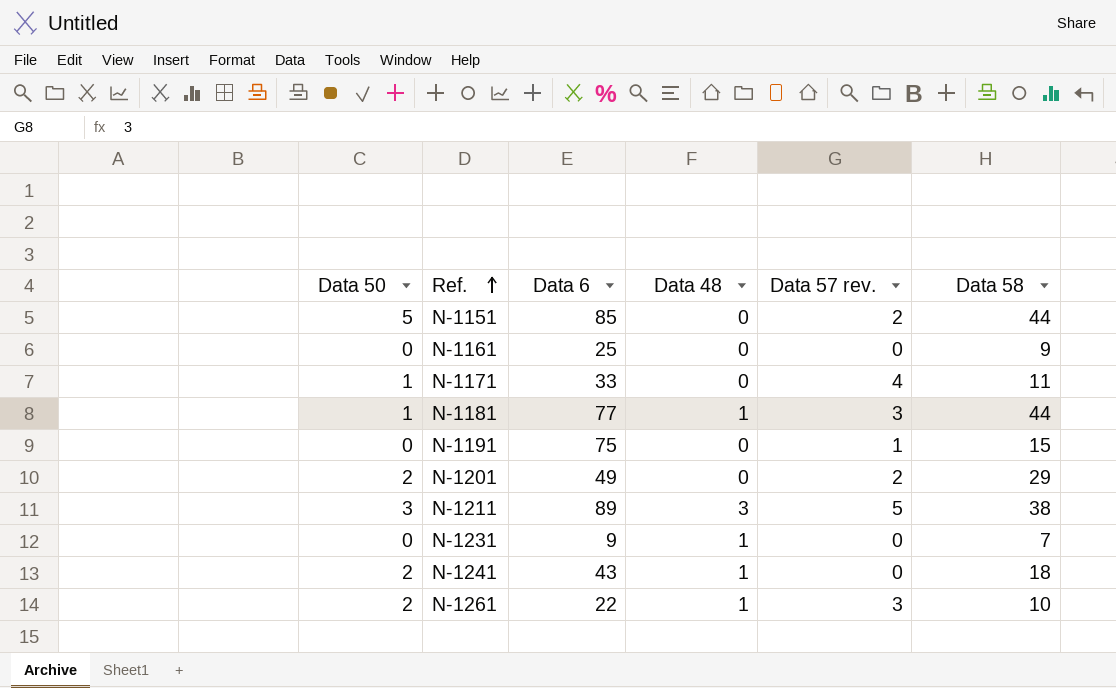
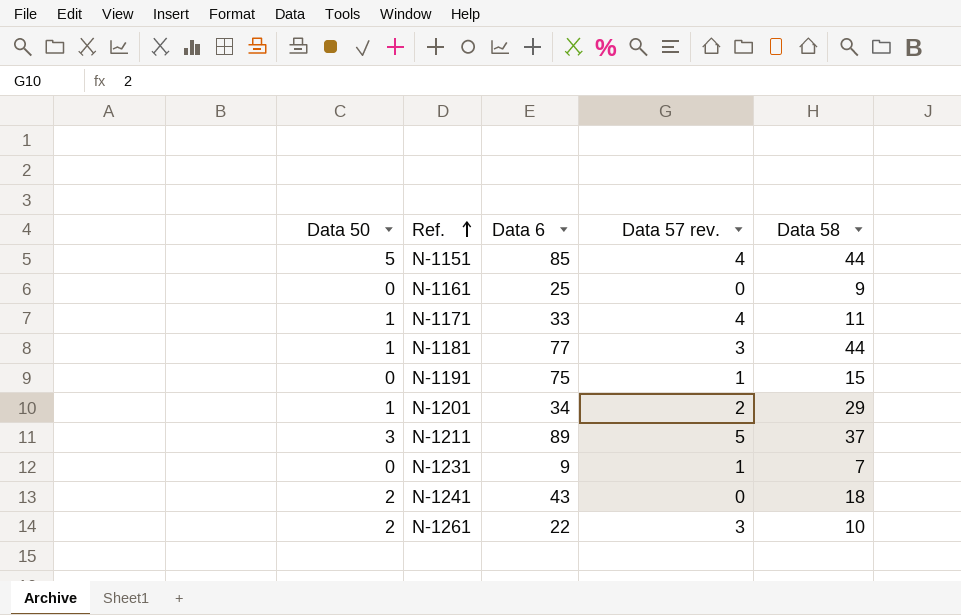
column Data 48 | position: 4 -> none
N-1151 | Data 57 rev.: 2 -> 4
N-1201 | Data 50: 2 -> 1
N-1201 | Data 6: 49 -> 34
N-1211 | Data 58: 38 -> 37
N-1231 | Data 57 rev.: 0 -> 1

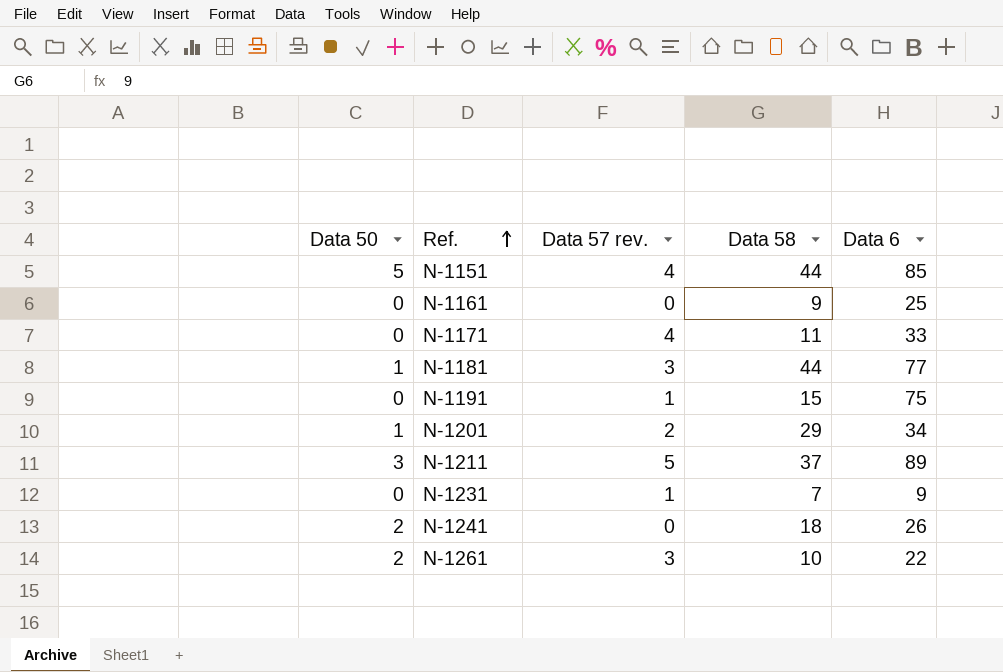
column Data 6 | position: 3 -> 5
N-1171 | Data 50: 1 -> 0
N-1241 | Data 6: 43 -> 26

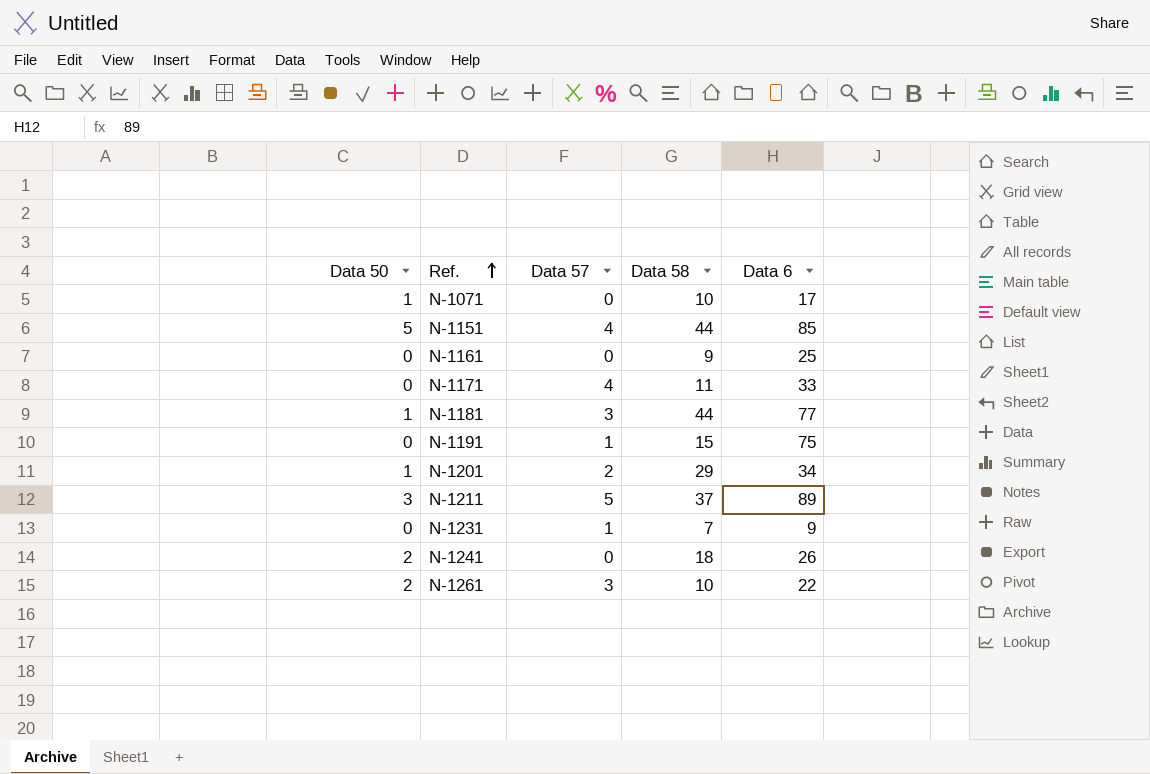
column name: Data 57 rev. -> Data 57
row N-1071: none -> 1 | 0 | 10 | 17

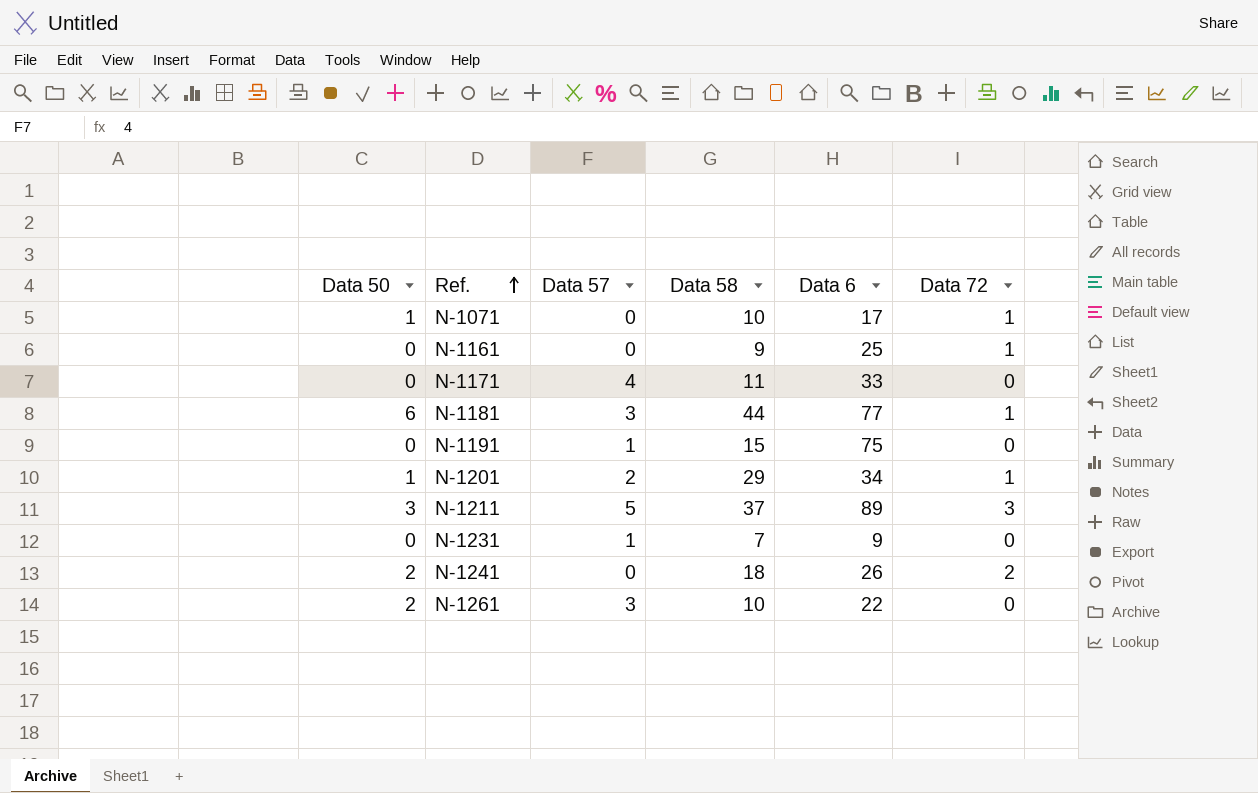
column Data 72 | position: none -> 6
row N-1151: 5 | 4 | 44 | 85 -> none
N-1181 | Data 50: 1 -> 6

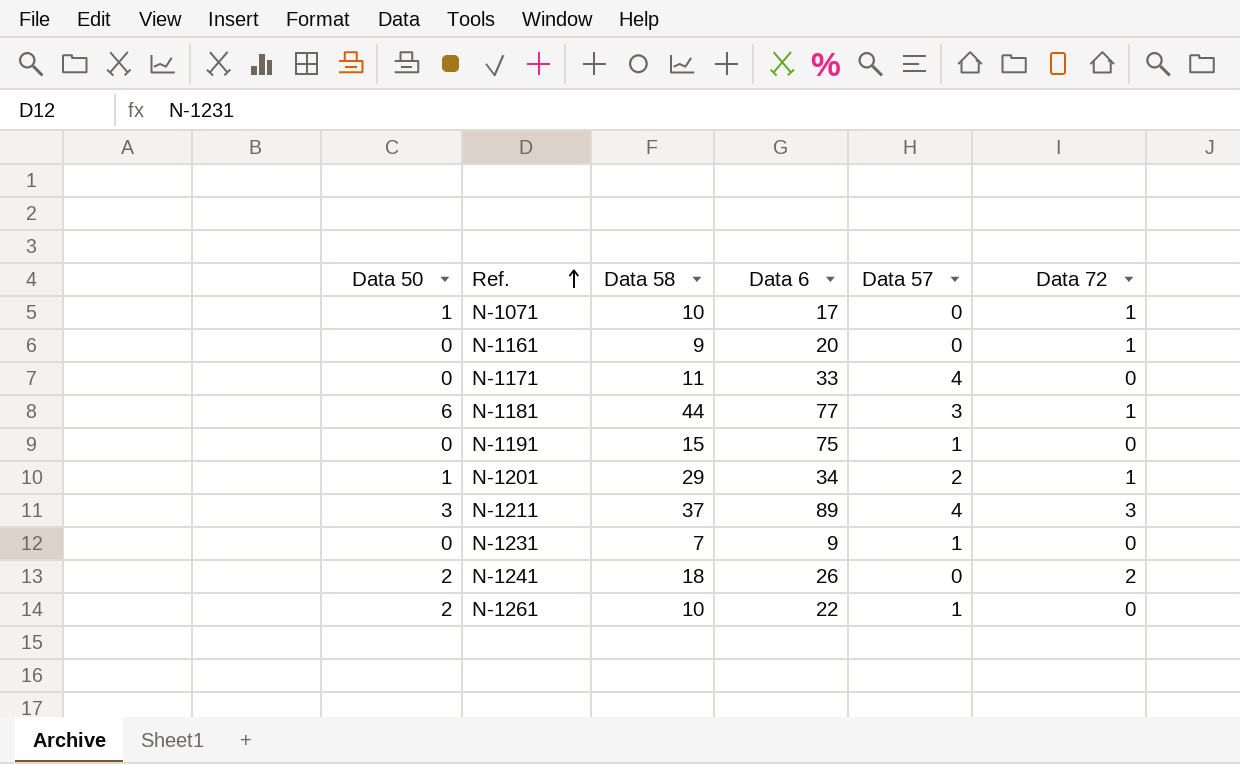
column Data 57 | position: 3 -> 5
N-1161 | Data 6: 25 -> 20
N-1211 | Data 57: 5 -> 4
N-1261 | Data 57: 3 -> 1

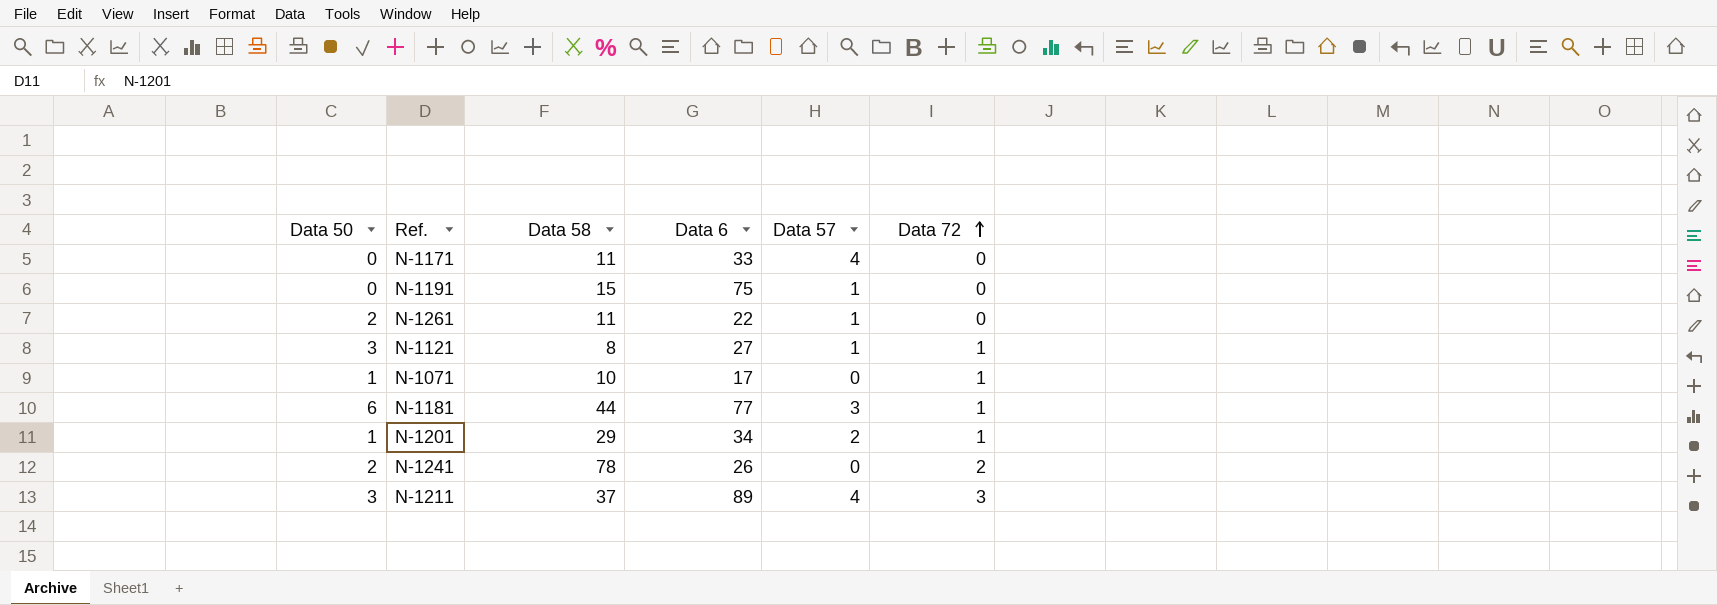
row order: Ref. ascending -> Data 72 ascending
row N-1161: 0 | 9 | 20 | 0 | 1 -> none
row N-1231: 0 | 7 | 9 | 1 | 0 -> none
N-1261 | Data 58: 10 -> 11
row N-1121: none -> 3 | 8 | 27 | 1 | 1
N-1241 | Data 58: 18 -> 78

